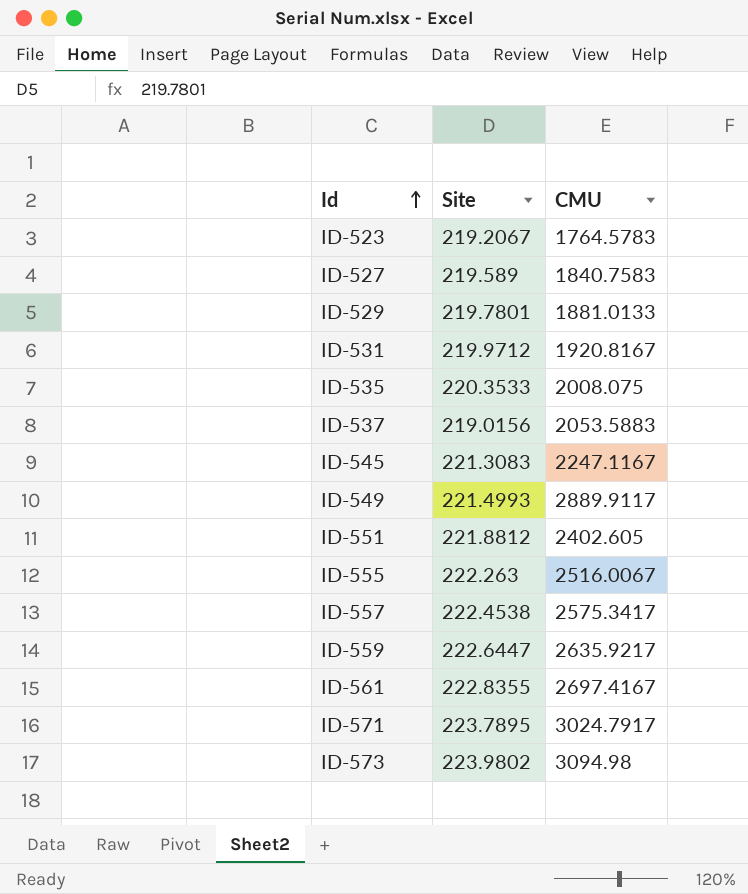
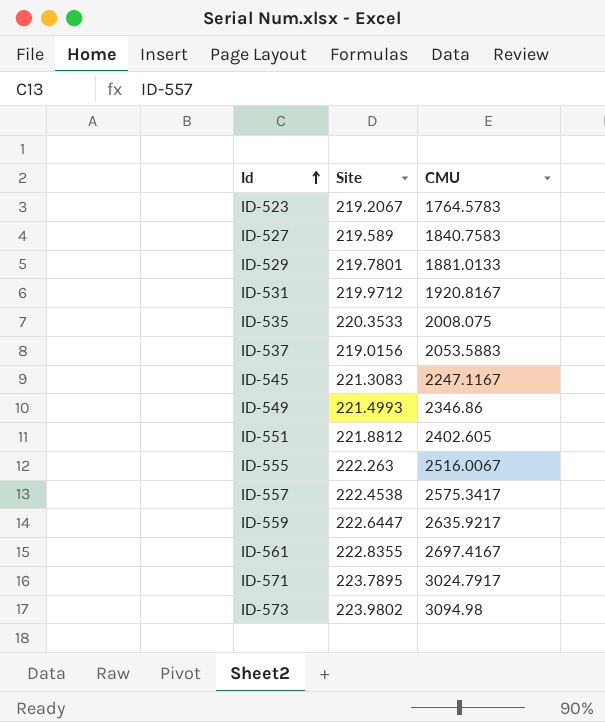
ID-549 | CMU: 2889.9117 -> 2346.86

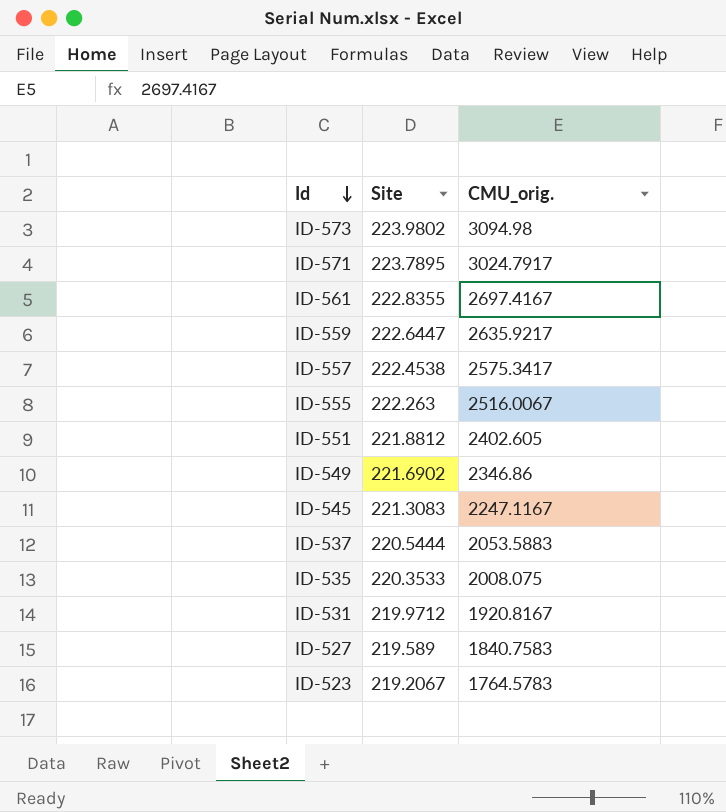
row order: Id ascending -> Id descending
column name: CMU -> CMU_orig.
row ID-529: 219.7801 | 1881.0133 -> none
ID-549 | Site: 221.4993 -> 221.6902
ID-537 | Site: 219.0156 -> 220.5444

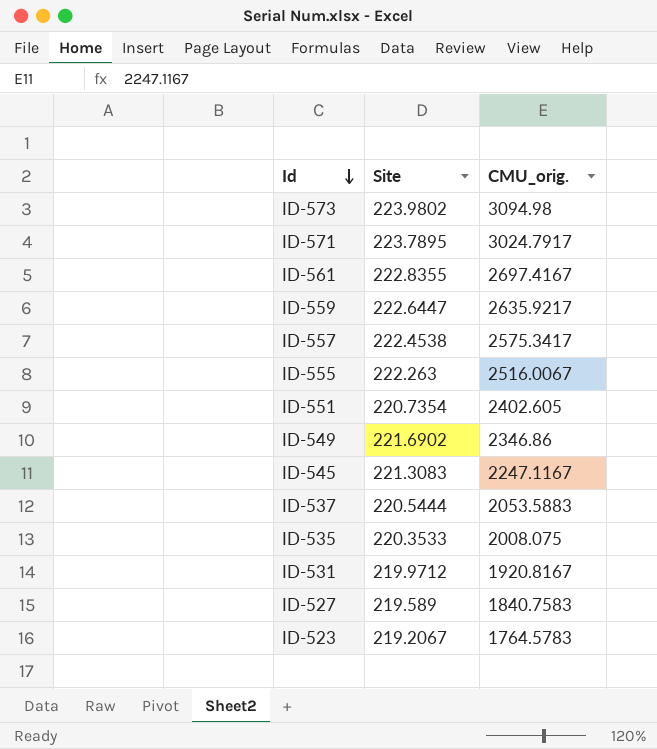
ID-551 | Site: 221.8812 -> 220.7354

